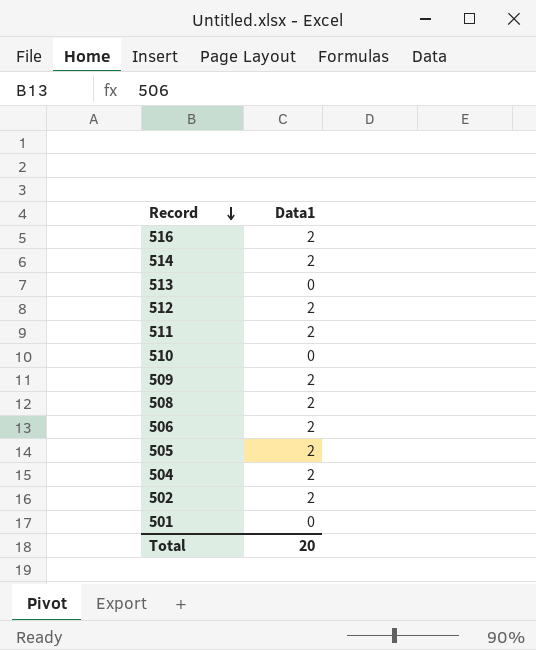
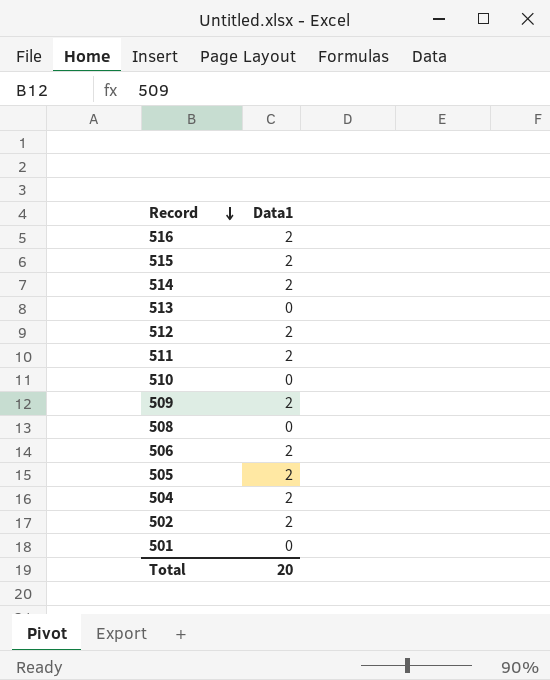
row 515: none -> 2
508 | Data1: 2 -> 0

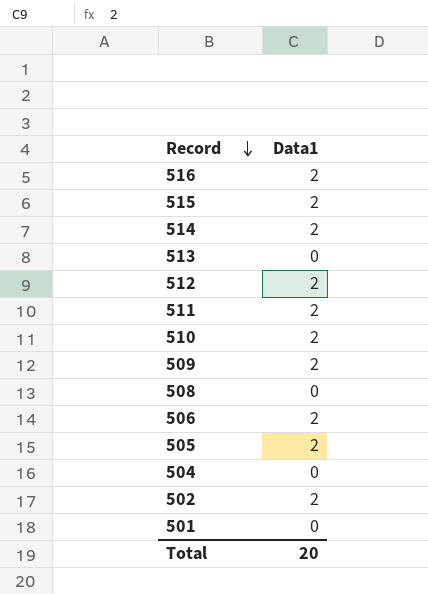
510 | Data1: 0 -> 2
504 | Data1: 2 -> 0

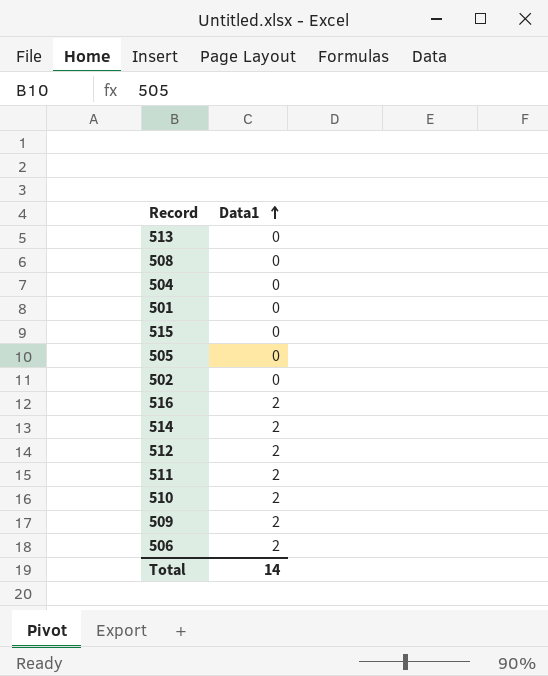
row order: Record descending -> Data1 ascending
515 | Data1: 2 -> 0
505 | Data1: 2 -> 0
502 | Data1: 2 -> 0
Total | Data1: 20 -> 14

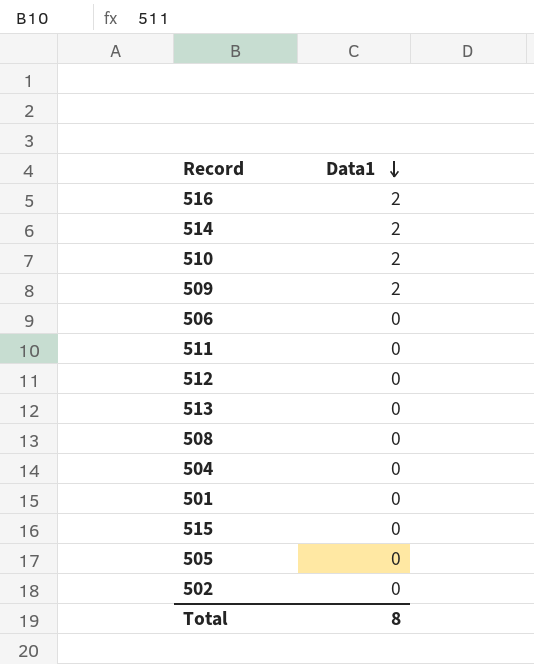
row order: Data1 ascending -> Data1 descending
506 | Data1: 2 -> 0
511 | Data1: 2 -> 0
512 | Data1: 2 -> 0
Total | Data1: 14 -> 8

